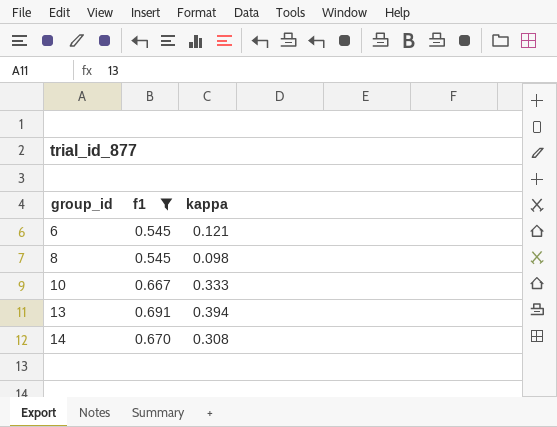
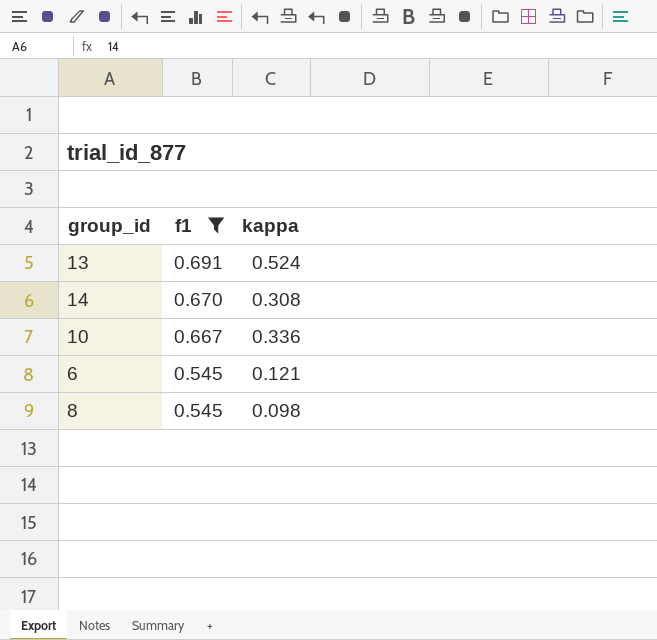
row order: group_id ascending -> f1 descending
13 | kappa: 0.394 -> 0.524
10 | kappa: 0.333 -> 0.336

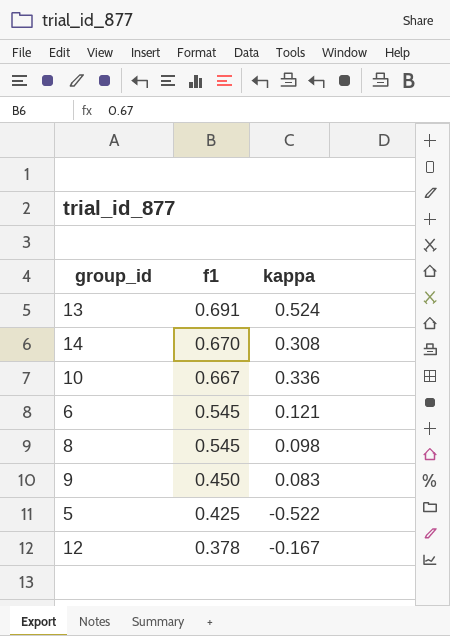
filter: f1 >= 0.545 -> none

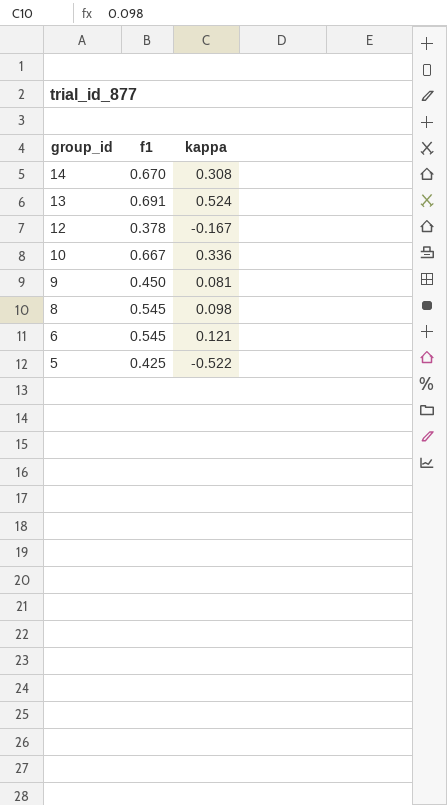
row order: f1 descending -> group_id descending
9 | kappa: 0.083 -> 0.081

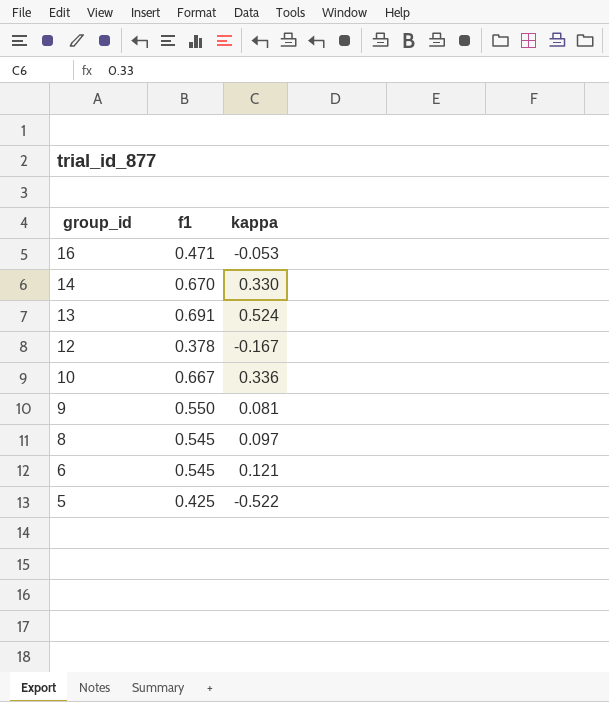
row 16: none -> 0.471 | -0.053
14 | kappa: 0.308 -> 0.330
9 | f1: 0.450 -> 0.550
8 | kappa: 0.098 -> 0.097

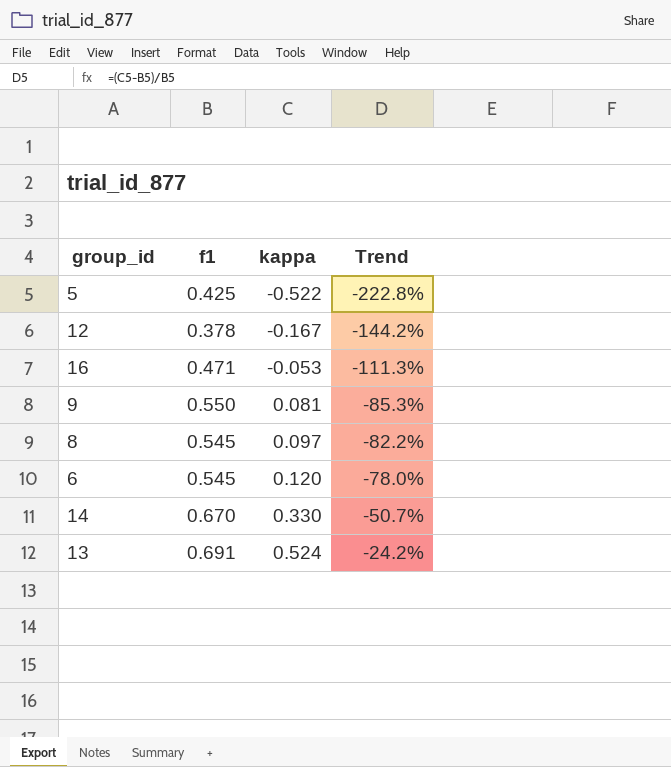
row order: group_id descending -> kappa ascending
column Trend | formula: none -> ([kappa] - [f1]) / [f1]
row 10: 0.667 | 0.336 -> none
6 | kappa: 0.121 -> 0.120

